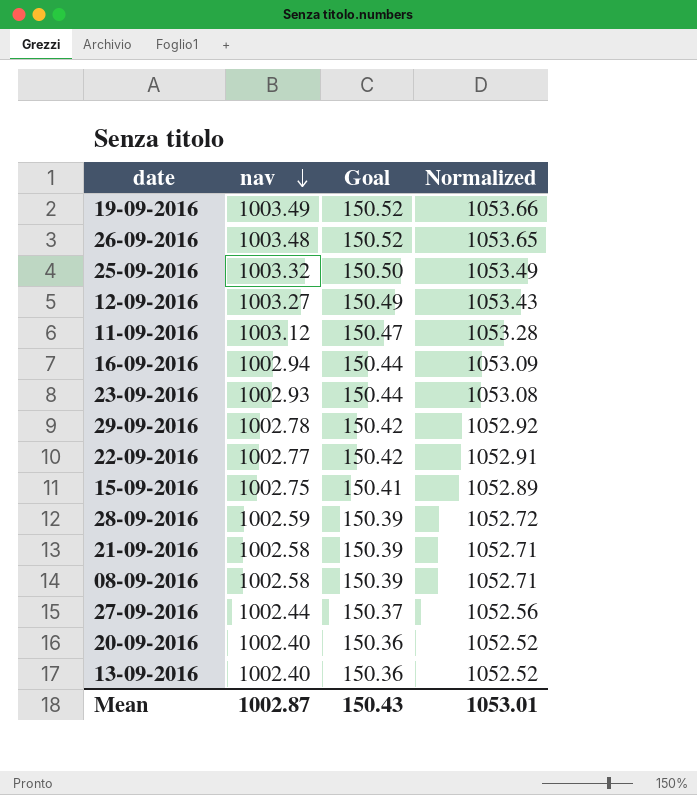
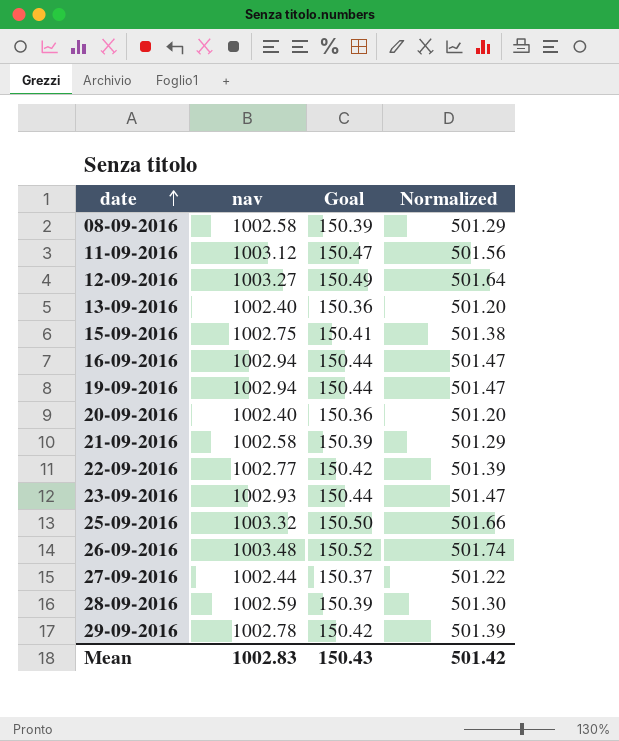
row order: nav descending -> date ascending
column Normalized | formula: [nav] * 1.05 -> [nav] * 0.5
19-09-2016 | nav: 1003.49 -> 1002.94
19-09-2016 | Goal: 150.52 -> 150.44
Mean | nav: 1002.87 -> 1002.83
Mean | Normalized: 1053.01 -> 501.42

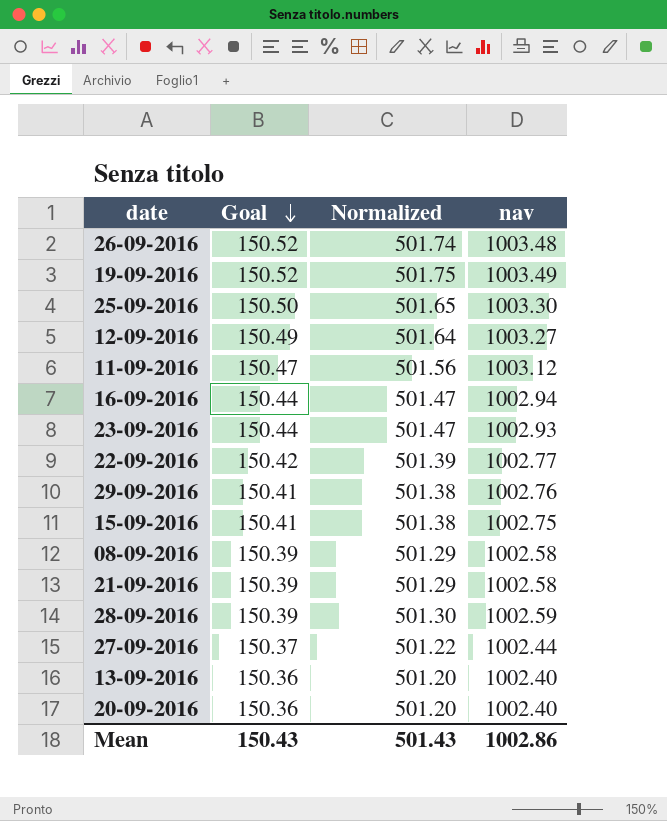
row order: date ascending -> Goal descending
column nav | position: 2 -> 4
19-09-2016 | Goal: 150.44 -> 150.52
19-09-2016 | Normalized: 501.47 -> 501.75
19-09-2016 | nav: 1002.94 -> 1003.49
25-09-2016 | Normalized: 501.66 -> 501.65
25-09-2016 | nav: 1003.32 -> 1003.30
29-09-2016 | Goal: 150.42 -> 150.41
29-09-2016 | Normalized: 501.39 -> 501.38
29-09-2016 | nav: 1002.78 -> 1002.76
Mean | Normalized: 501.42 -> 501.43
Mean | nav: 1002.83 -> 1002.86

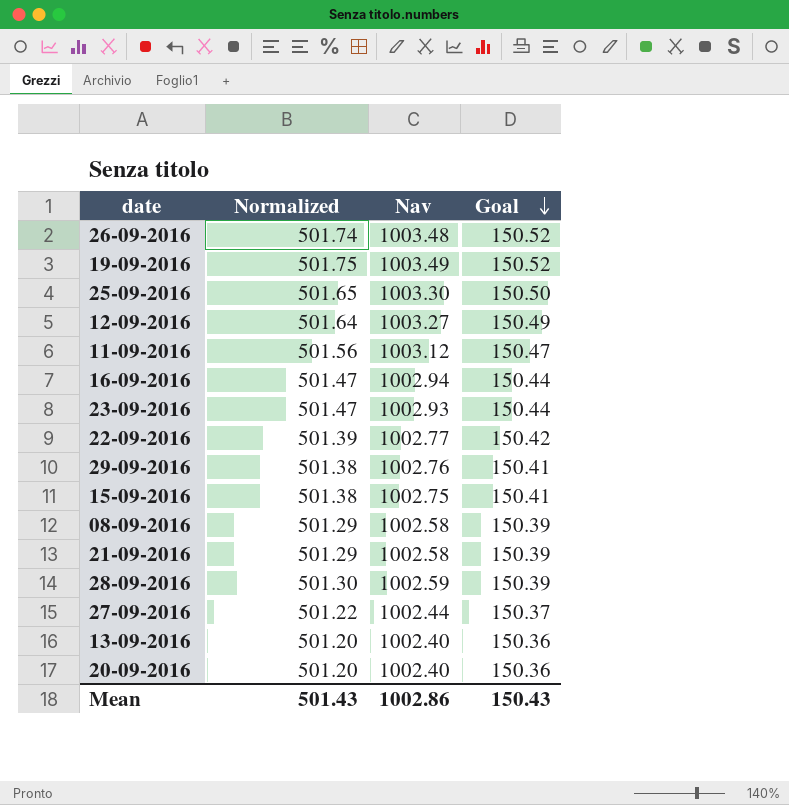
column name: nav -> Nav
column Goal | position: 2 -> 4

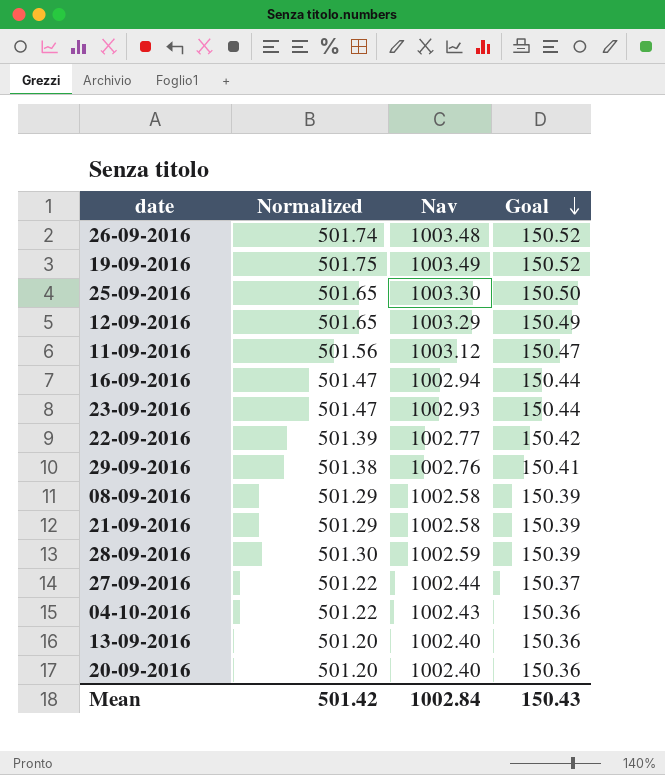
row 15-09-2016: 501.38 | 1002.75 | 150.41 -> none
12-09-2016 | Normalized: 501.64 -> 501.65
12-09-2016 | Nav: 1003.27 -> 1003.29
row 04-10-2016: none -> 501.22 | 1002.43 | 150.36
Mean | Normalized: 501.43 -> 501.42
Mean | Nav: 1002.86 -> 1002.84

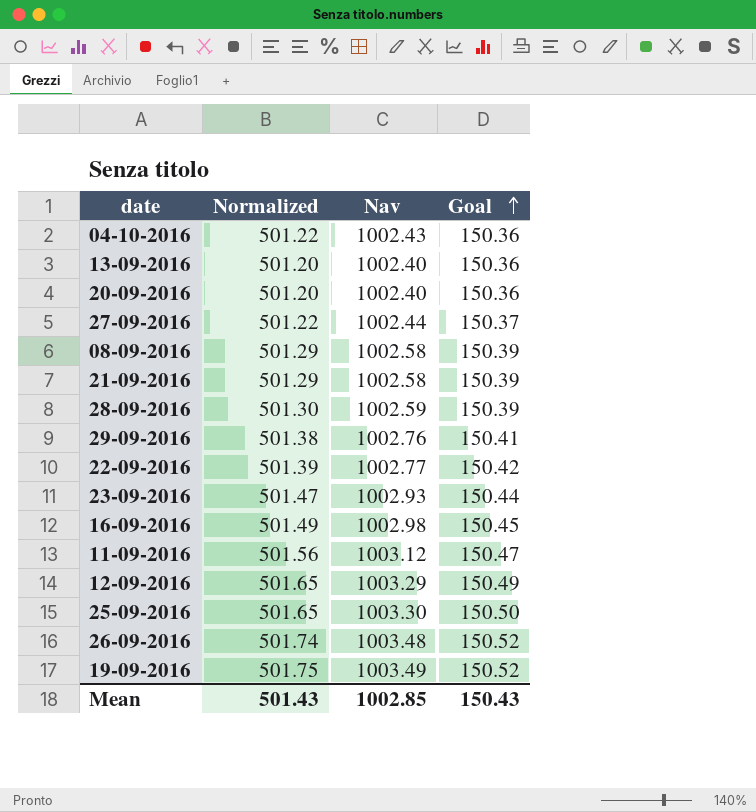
row order: Goal descending -> Goal ascending
16-09-2016 | Normalized: 501.47 -> 501.49
16-09-2016 | Nav: 1002.94 -> 1002.98
16-09-2016 | Goal: 150.44 -> 150.45
Mean | Normalized: 501.42 -> 501.43
Mean | Nav: 1002.84 -> 1002.85

